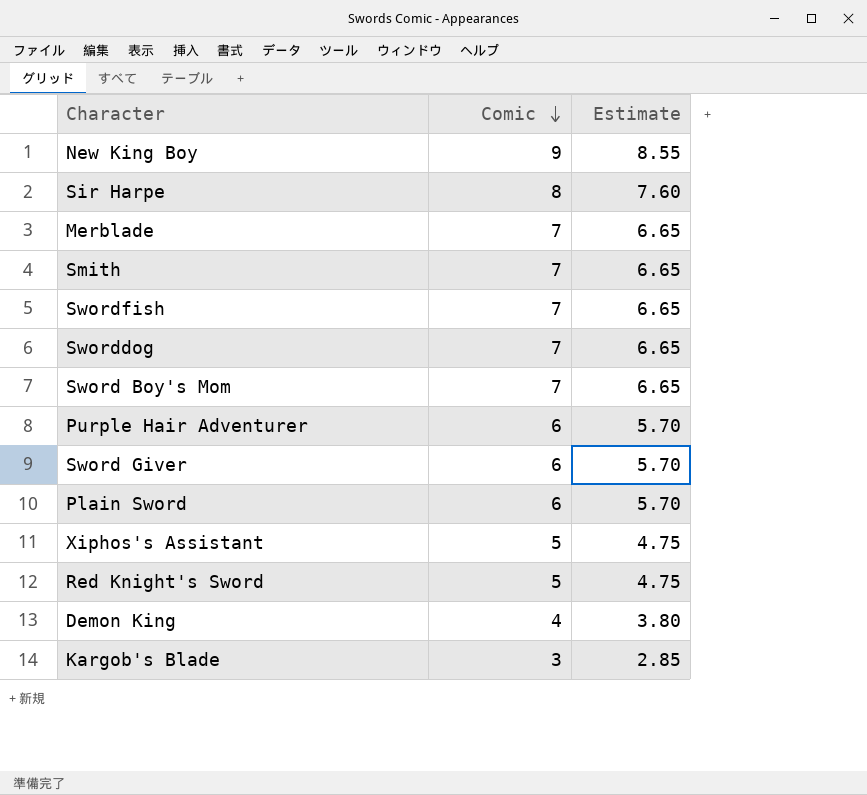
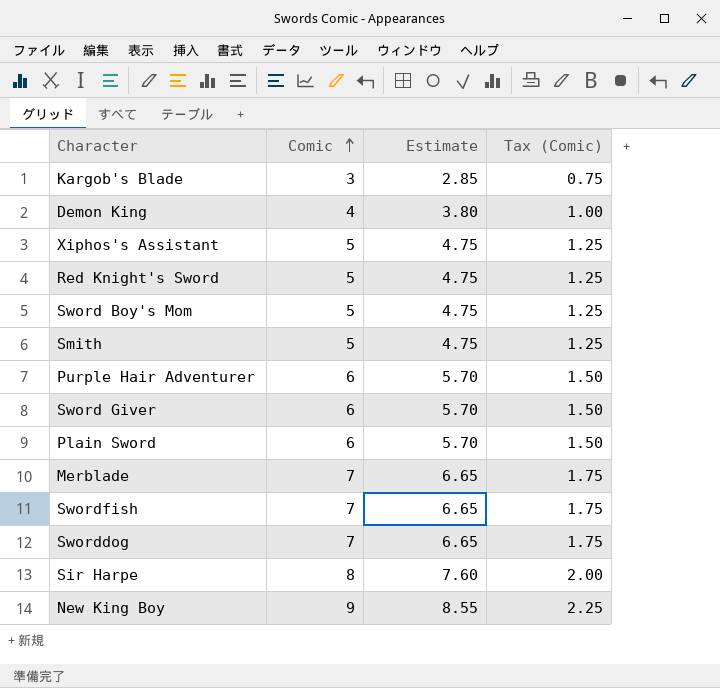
row order: Comic descending -> Comic ascending
column Tax (Comic) | formula: none -> [Comic] * 0.25
Sword Boy's Mom | Comic: 7 -> 5
Sword Boy's Mom | Estimate: 6.65 -> 4.75
Smith | Comic: 7 -> 5
Smith | Estimate: 6.65 -> 4.75

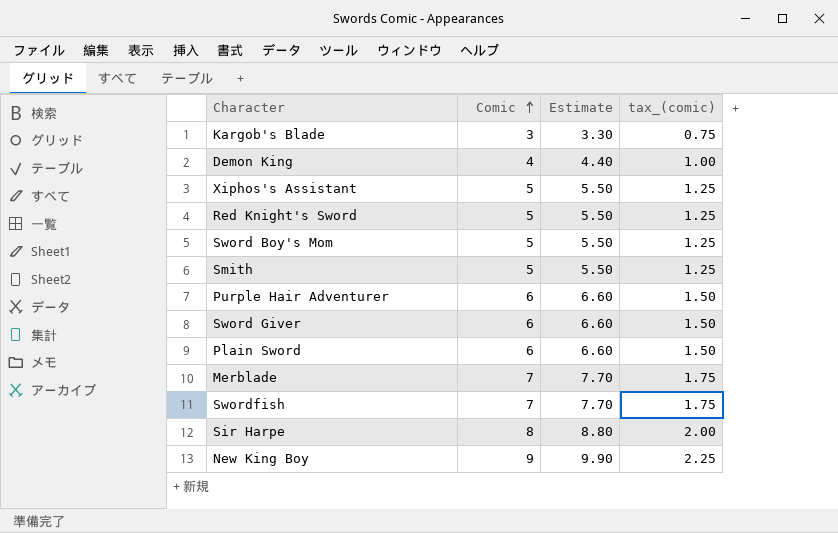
column Estimate | formula: [Comic] * 0.95 -> [Comic] * 1.1
column name: Tax (Comic) -> tax_(comic)
row Sworddog: 7 | 6.65 | 1.75 -> none

